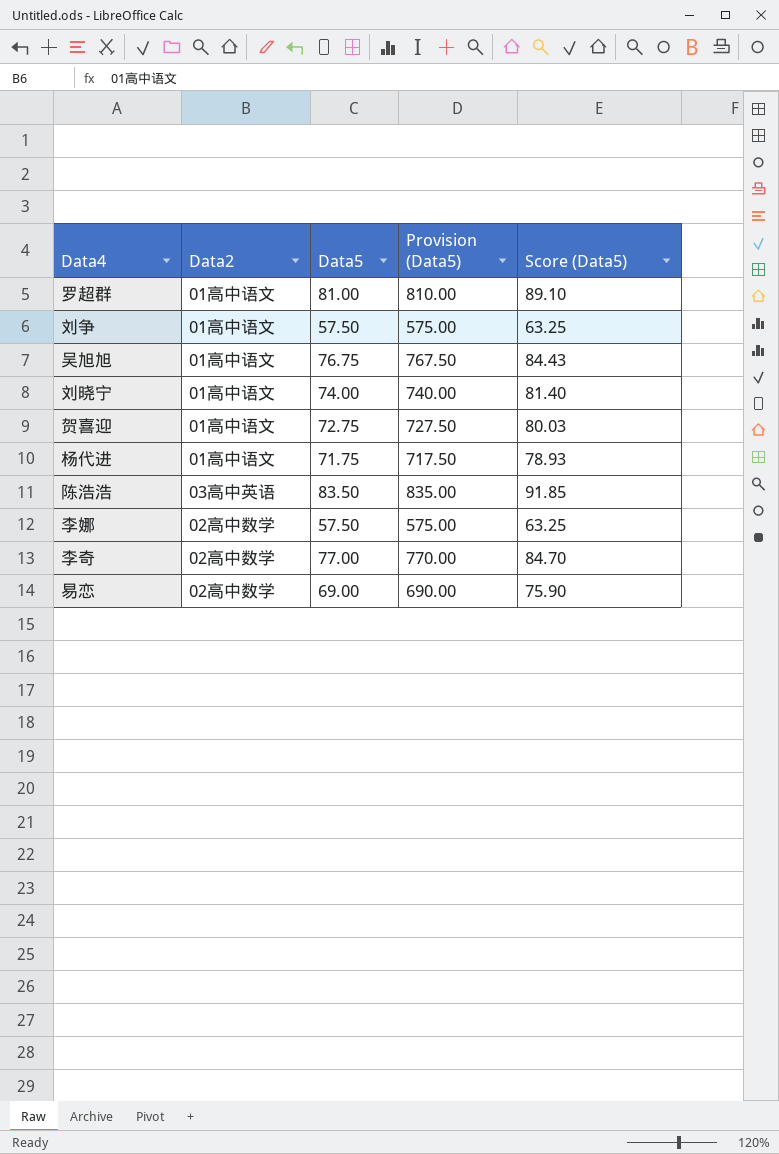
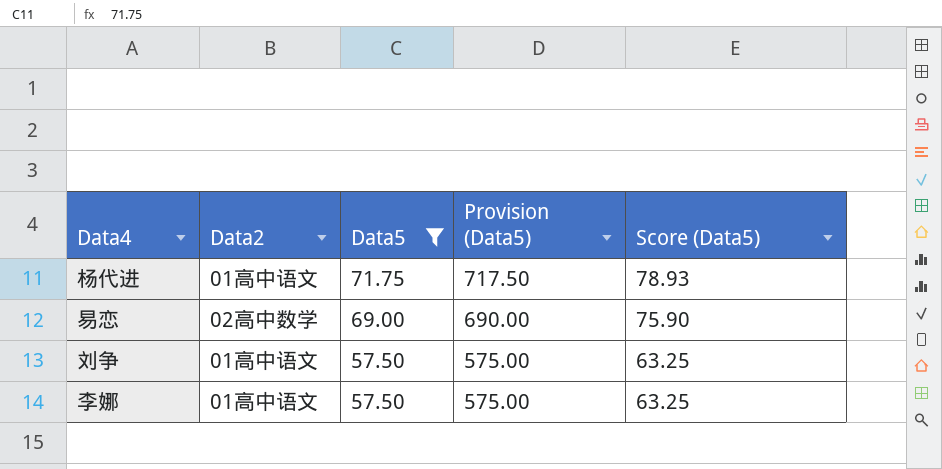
filter: none -> Data5 <= 71.75
row order: none -> Data5 descending
李娜 | Data2: 02高中数学 -> 01高中语文

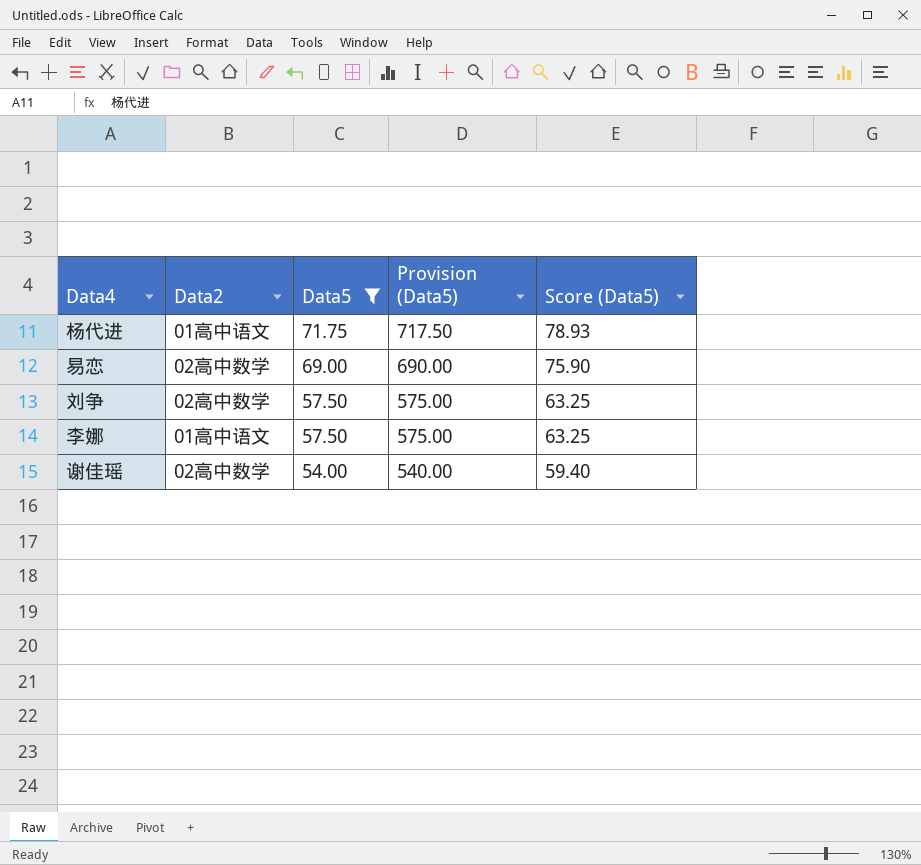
刘争 | Data2: 01高中语文 -> 02高中数学
row 谢佳瑶: none -> 02高中数学 | 54.00 | 540.00 | 59.40

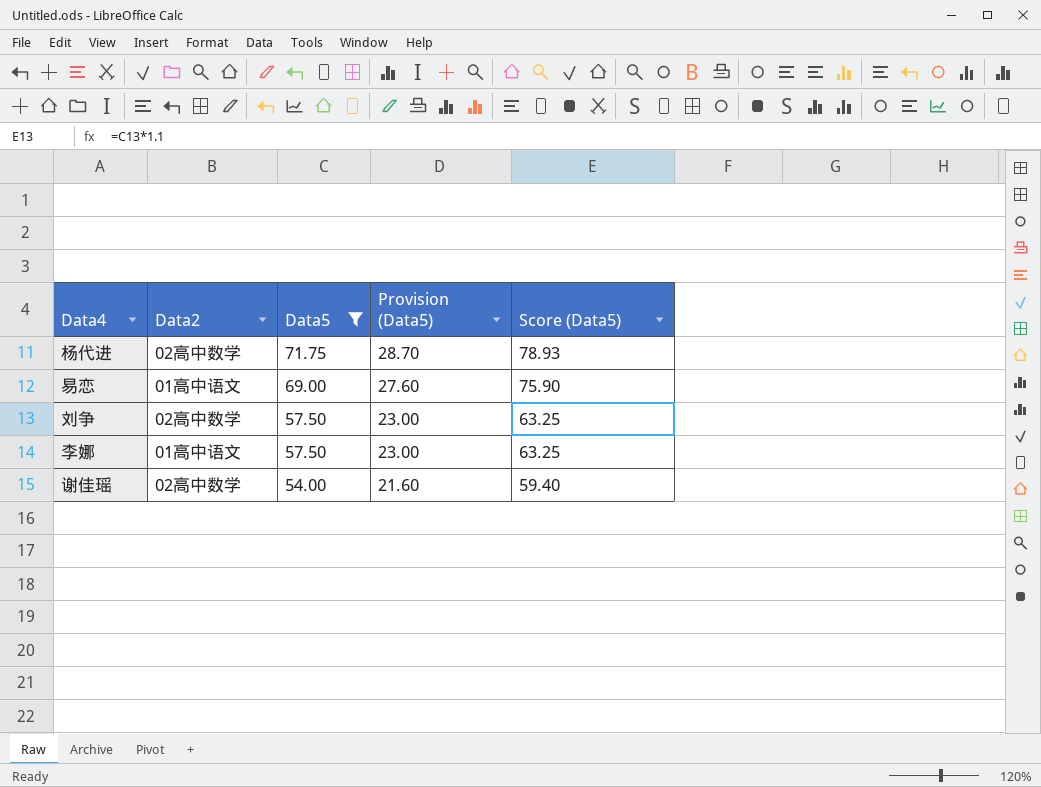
column Provision (Data5) | formula: [Data5] * 10 -> [Data5] * 0.4
杨代进 | Data2: 01高中语文 -> 02高中数学
易恋 | Data2: 02高中数学 -> 01高中语文

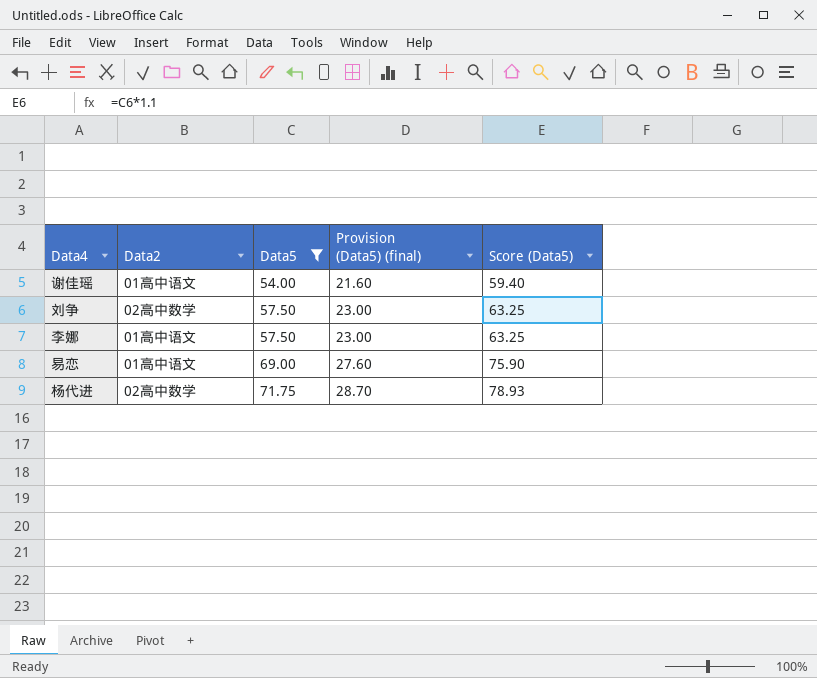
row order: Data5 descending -> Data5 ascending
column name: Provision (Data5) -> Provision (Data5) (final)
谢佳瑶 | Data2: 02高中数学 -> 01高中语文

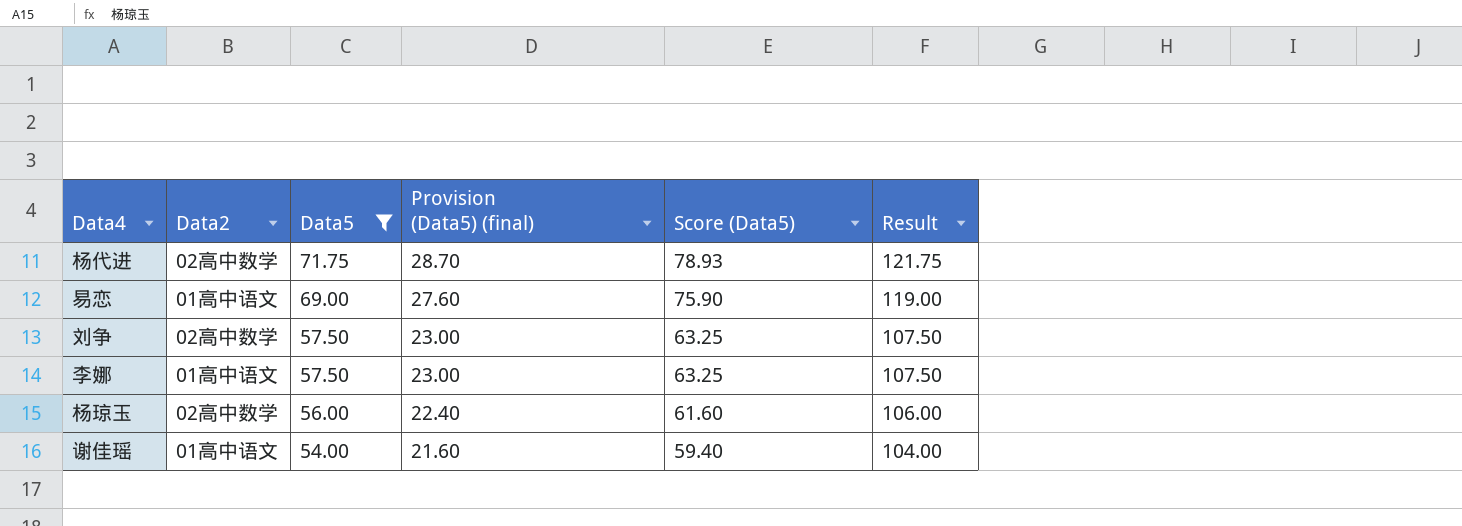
row order: Data5 ascending -> Data5 descending
column Result | formula: none -> [Data5] + 50
row 杨琼玉: none -> 02高中数学 | 56.00 | 22.40 | 61.60 | 106.00

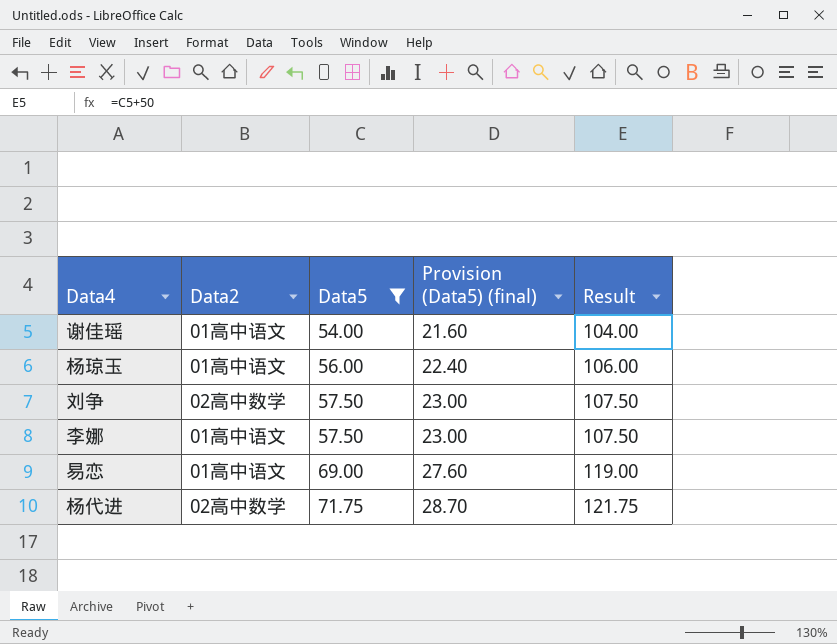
row order: Data5 descending -> Data5 ascending
column Score (Data5) | formula: [Data5] * 1.1 -> none
杨琼玉 | Data2: 02高中数学 -> 01高中语文

